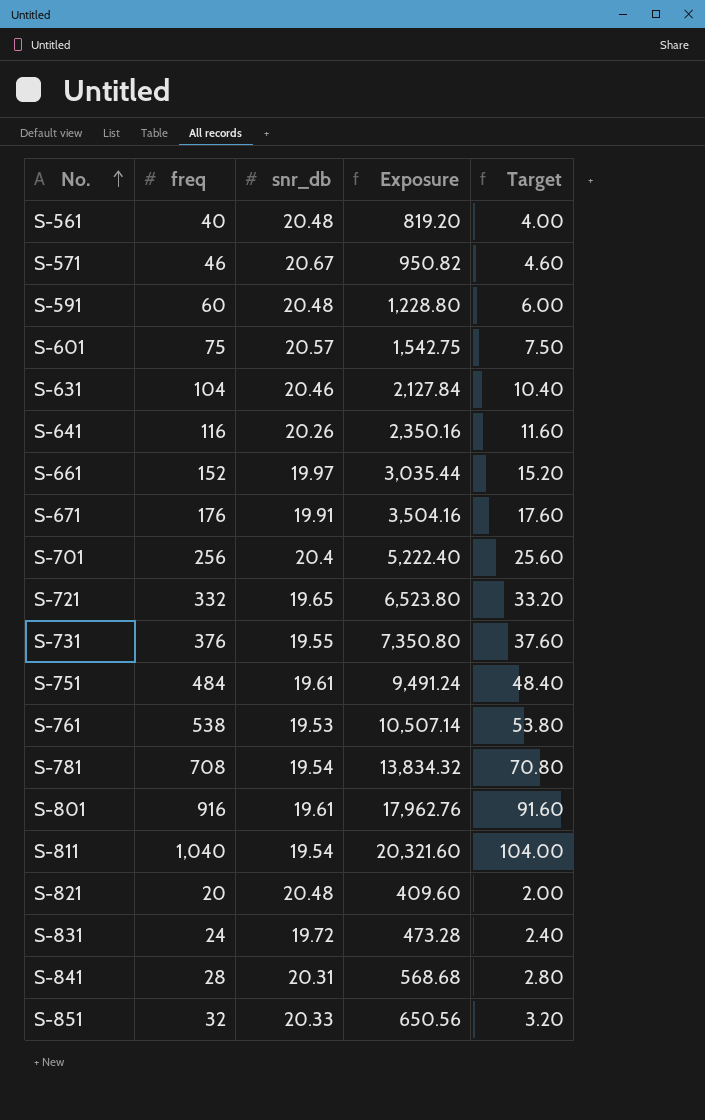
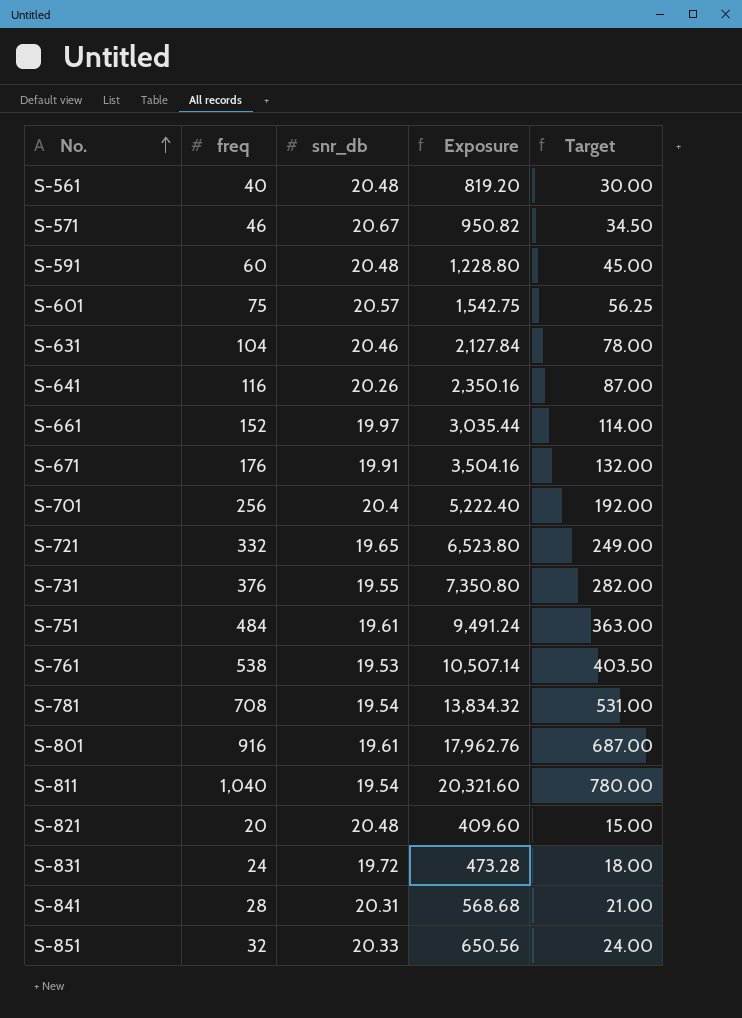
column Target | formula: [freq] * 0.1 -> [freq] * 0.75

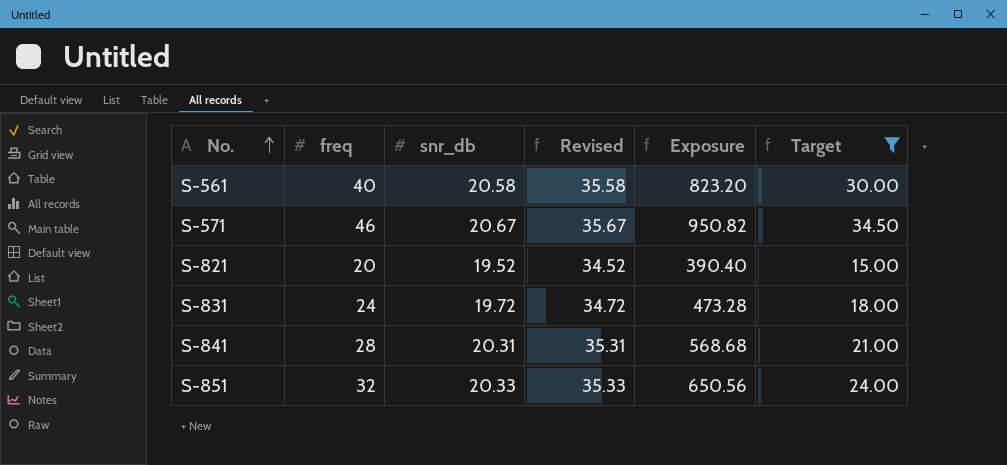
filter: none -> Target <= 34.50
column Revised | formula: none -> [snr_db] + 15
S-561 | snr_db: 20.48 -> 20.58
S-561 | Exposure: 819.20 -> 823.20
S-821 | snr_db: 20.48 -> 19.52
S-821 | Exposure: 409.60 -> 390.40

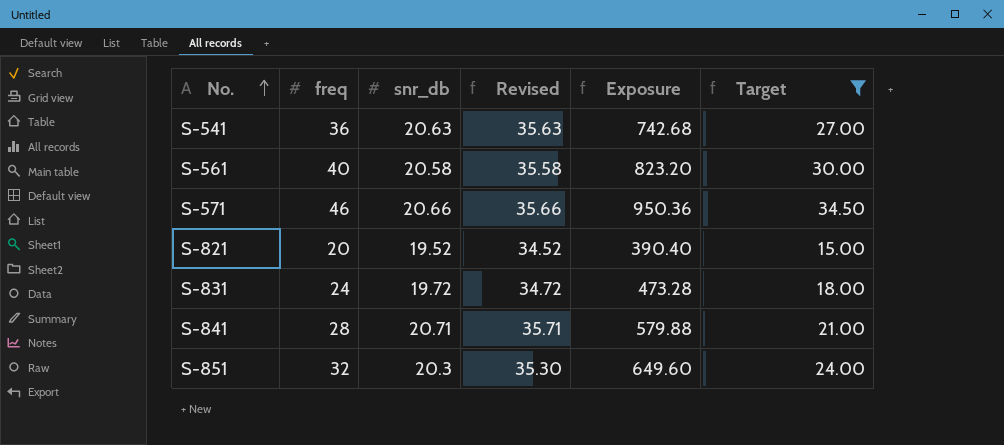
row S-541: none -> 36 | 20.63 | 35.63 | 742.68 | 27.00
S-571 | snr_db: 20.67 -> 20.66
S-571 | Revised: 35.67 -> 35.66
S-571 | Exposure: 950.82 -> 950.36
S-841 | snr_db: 20.31 -> 20.71
S-841 | Revised: 35.31 -> 35.71
S-841 | Exposure: 568.68 -> 579.88
S-851 | snr_db: 20.33 -> 20.3
S-851 | Revised: 35.33 -> 35.30
S-851 | Exposure: 650.56 -> 649.60

